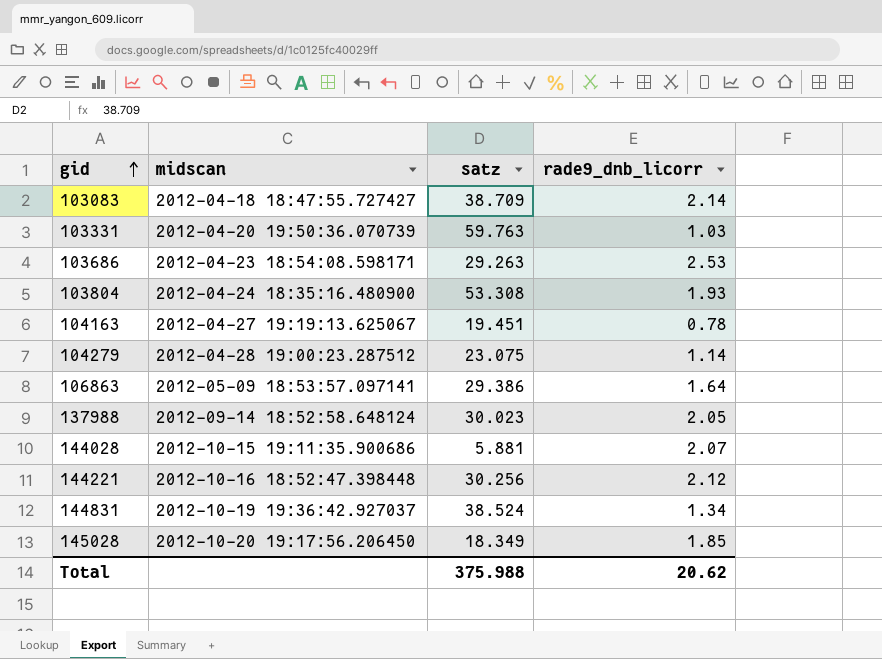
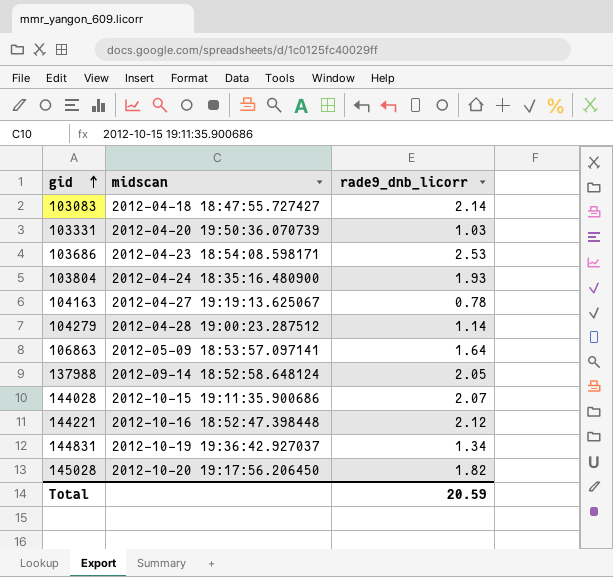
column satz | position: 3 -> none
145028 | rade9_dnb_licorr: 1.85 -> 1.82
Total | rade9_dnb_licorr: 20.62 -> 20.59

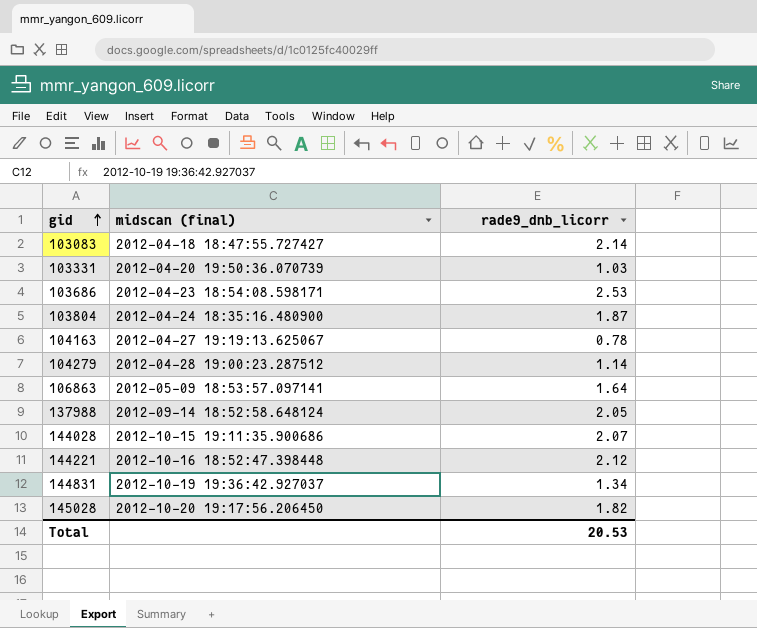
column name: midscan -> midscan (final)
103804 | rade9_dnb_licorr: 1.93 -> 1.87
Total | rade9_dnb_licorr: 20.59 -> 20.53

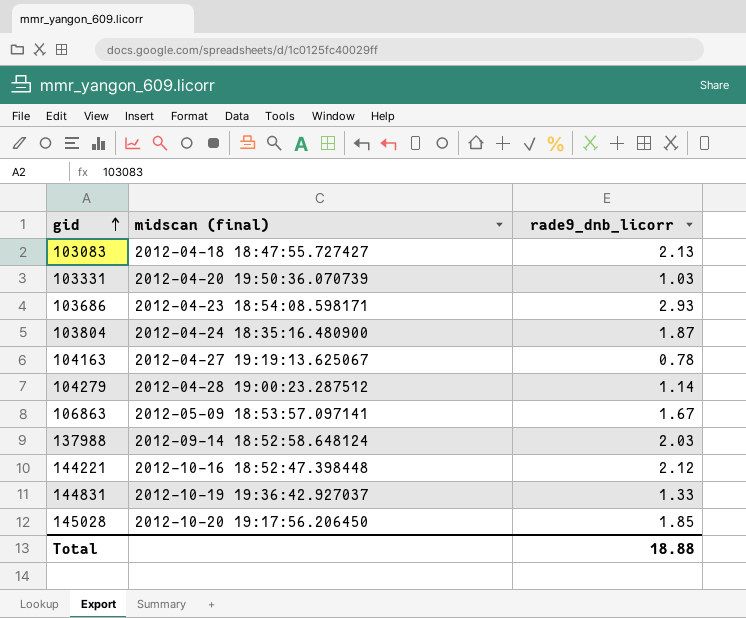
row 144028: 2012-10-15 19:11:35.900686 | 2.07 -> none
103083 | rade9_dnb_licorr: 2.14 -> 2.13
103686 | rade9_dnb_licorr: 2.53 -> 2.93
106863 | rade9_dnb_licorr: 1.64 -> 1.67
137988 | rade9_dnb_licorr: 2.05 -> 2.03
144831 | rade9_dnb_licorr: 1.34 -> 1.33
145028 | rade9_dnb_licorr: 1.82 -> 1.85
Total | rade9_dnb_licorr: 20.53 -> 18.88

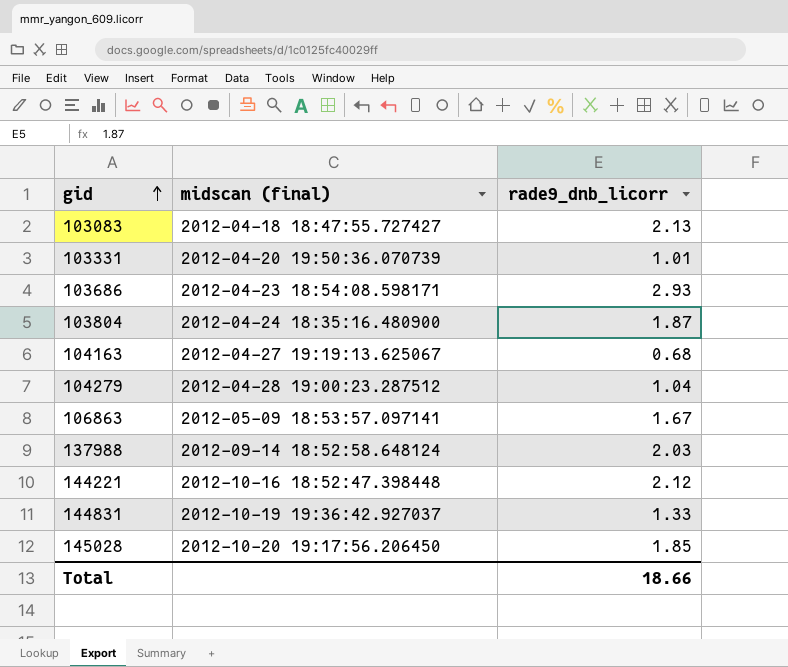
103331 | rade9_dnb_licorr: 1.03 -> 1.01
104163 | rade9_dnb_licorr: 0.78 -> 0.68
104279 | rade9_dnb_licorr: 1.14 -> 1.04
Total | rade9_dnb_licorr: 18.88 -> 18.66

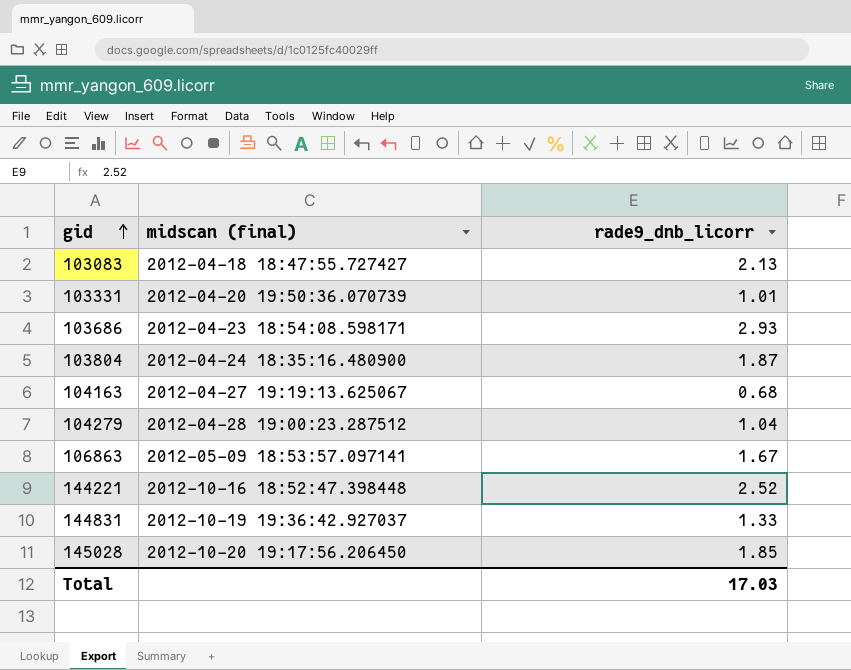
row 137988: 2012-09-14 18:52:58.648124 | 2.03 -> none
144221 | rade9_dnb_licorr: 2.12 -> 2.52
Total | rade9_dnb_licorr: 18.66 -> 17.03

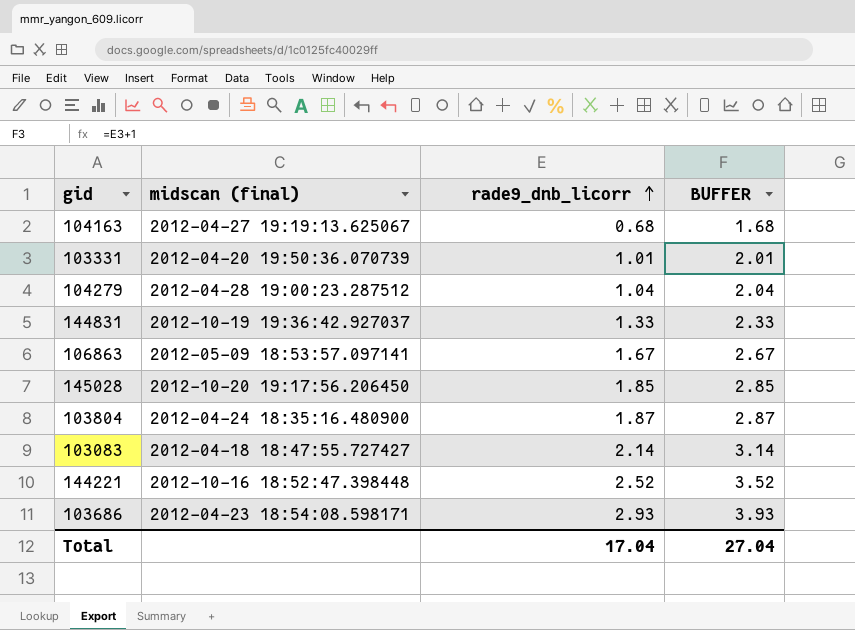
row order: gid ascending -> rade9_dnb_licorr ascending
column BUFFER | formula: none -> [rade9_dnb_licorr] + 1
103083 | rade9_dnb_licorr: 2.13 -> 2.14
Total | rade9_dnb_licorr: 17.03 -> 17.04

